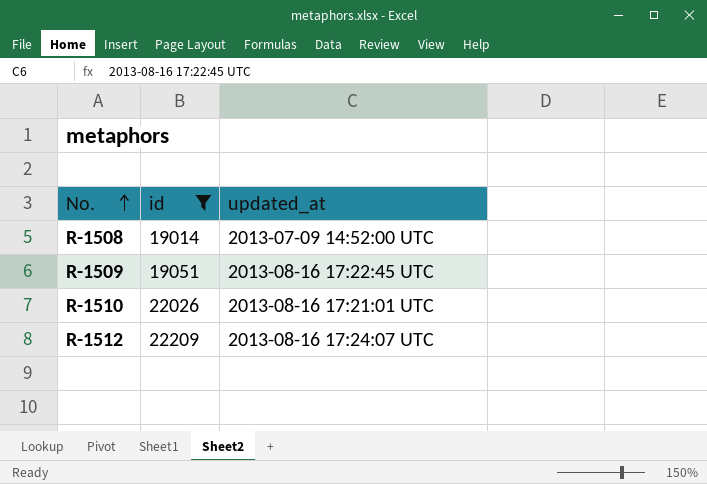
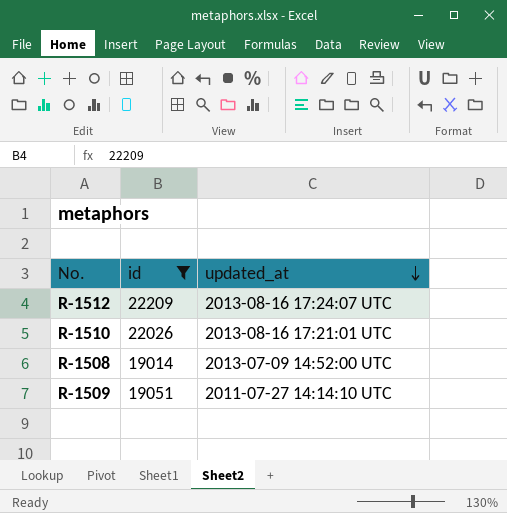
row order: No. ascending -> updated_at descending
R-1509 | updated_at: 2013-08-16 17:22:45 UTC -> 2011-07-27 14:14:10 UTC

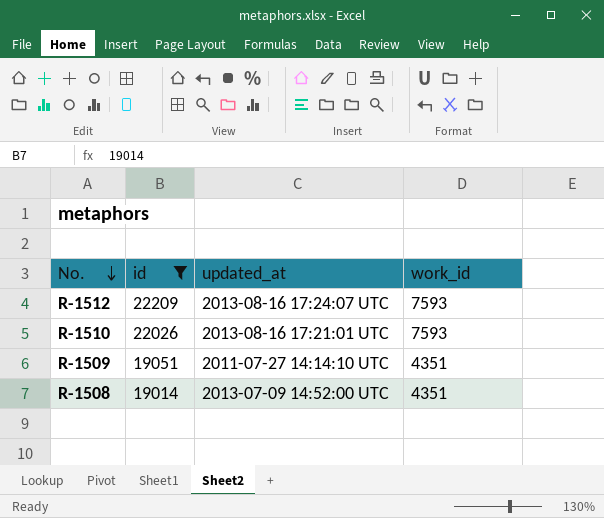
row order: updated_at descending -> No. descending
column work_id | position: none -> 4

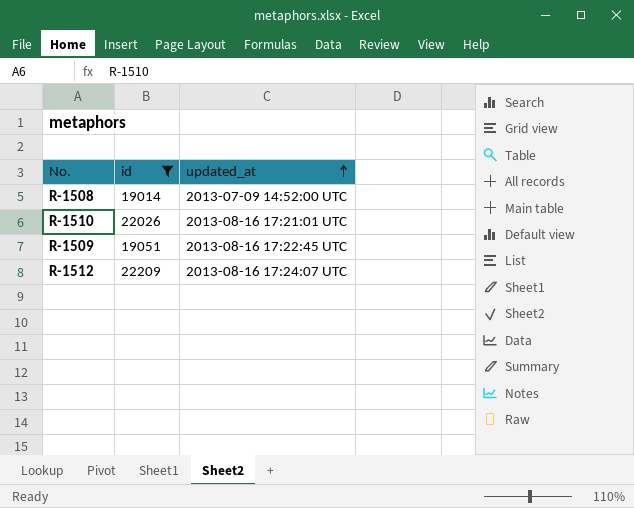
row order: No. descending -> updated_at ascending
column work_id | position: 4 -> none
R-1509 | updated_at: 2011-07-27 14:14:10 UTC -> 2013-08-16 17:22:45 UTC

